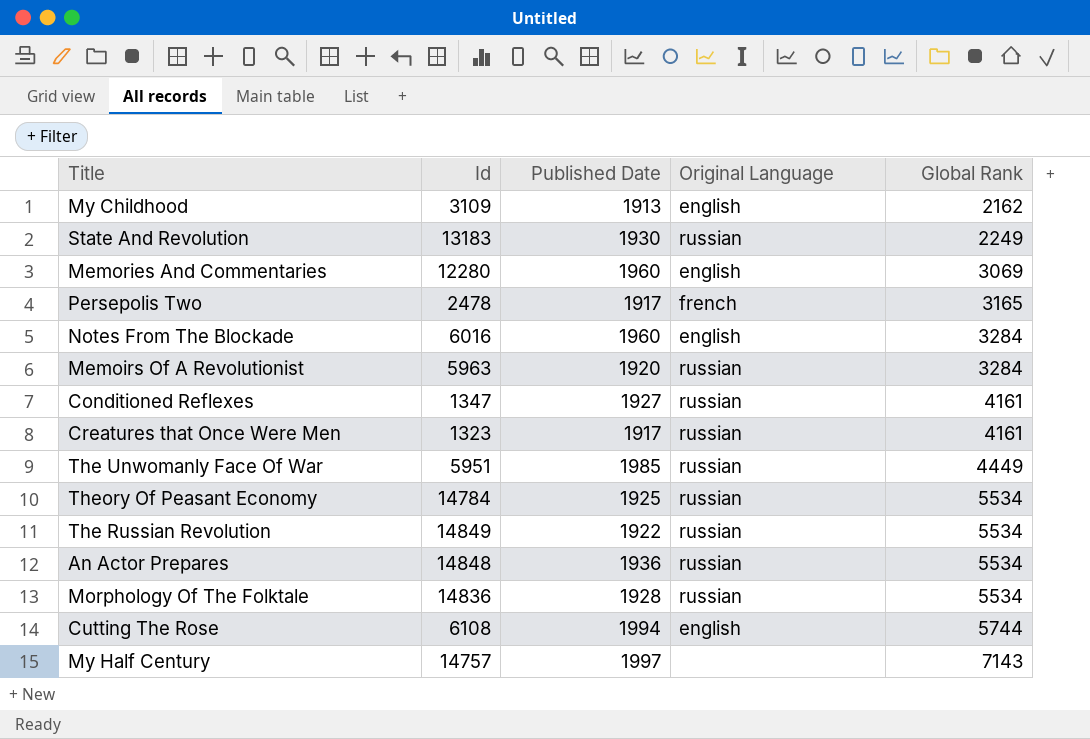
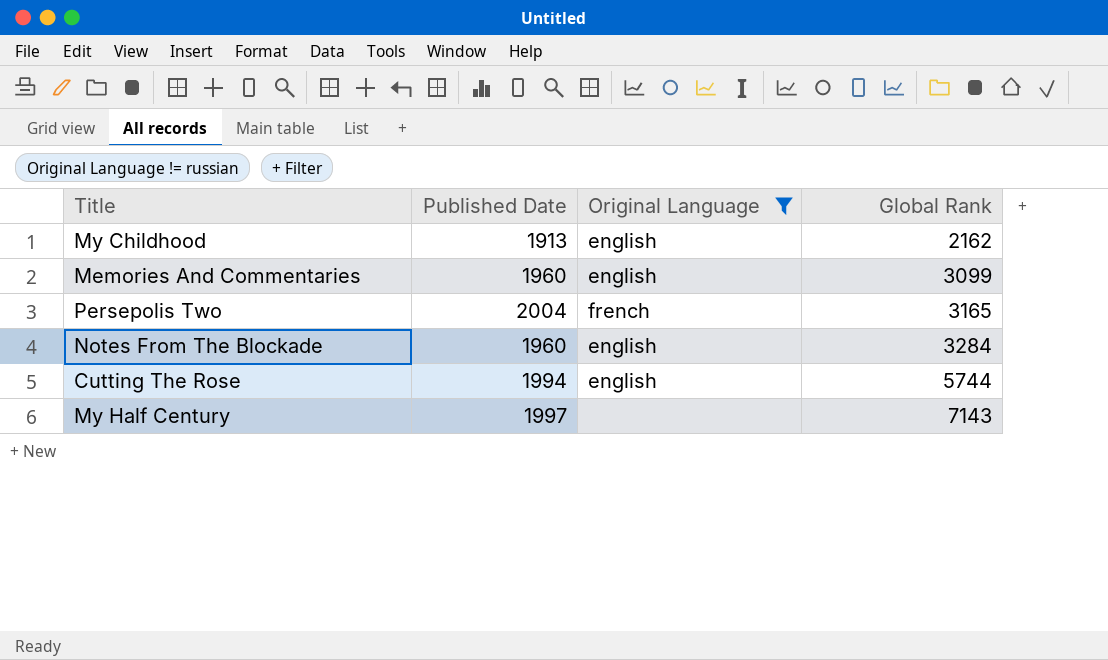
filter: none -> Original Language != russian
column Id | position: 2 -> none
Memories And Commentaries | Global Rank: 3069 -> 3099
Persepolis Two | Published Date: 1917 -> 2004

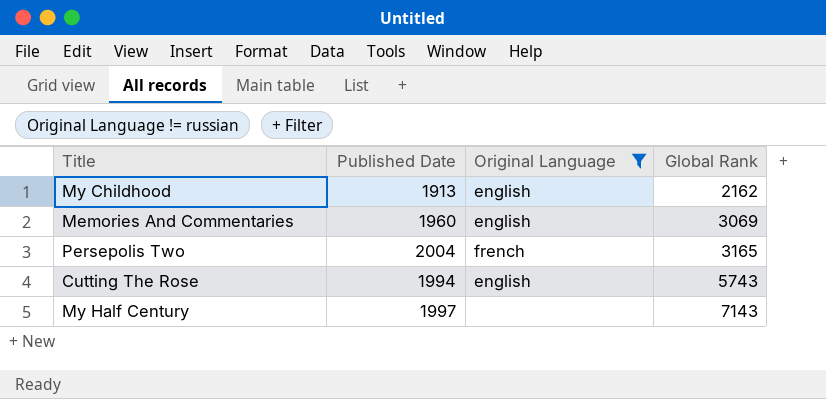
row Notes From The Blockade: 1960 | english | 3284 -> none
Memories And Commentaries | Global Rank: 3099 -> 3069
Cutting The Rose | Global Rank: 5744 -> 5743

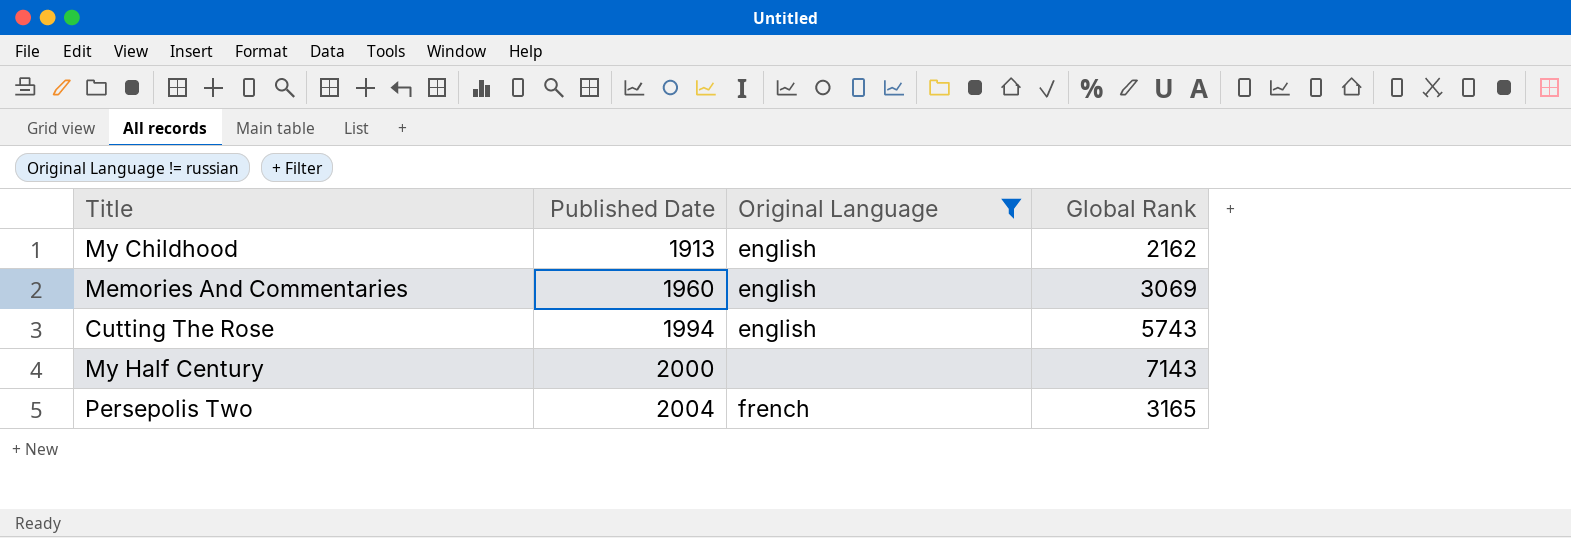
row order: Global Rank ascending -> Published Date ascending
My Half Century | Published Date: 1997 -> 2000

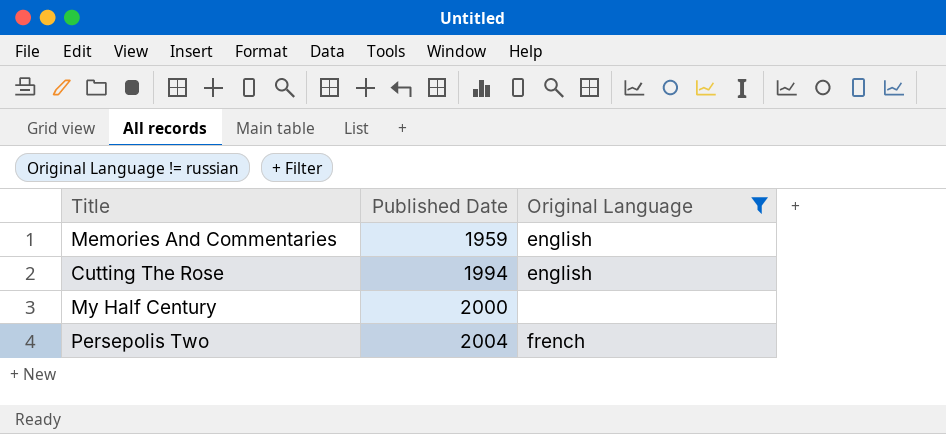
column Global Rank | position: 4 -> none
row My Childhood: 1913 | english | 2162 -> none
Memories And Commentaries | Published Date: 1960 -> 1959

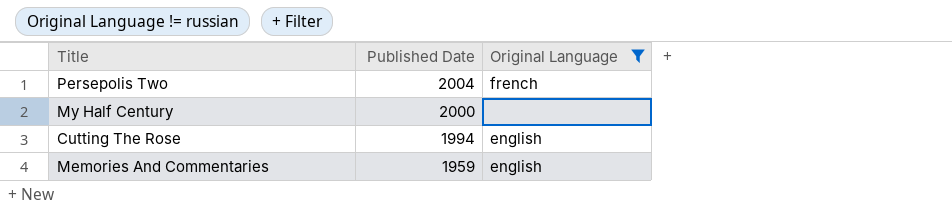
row order: Published Date ascending -> Published Date descending

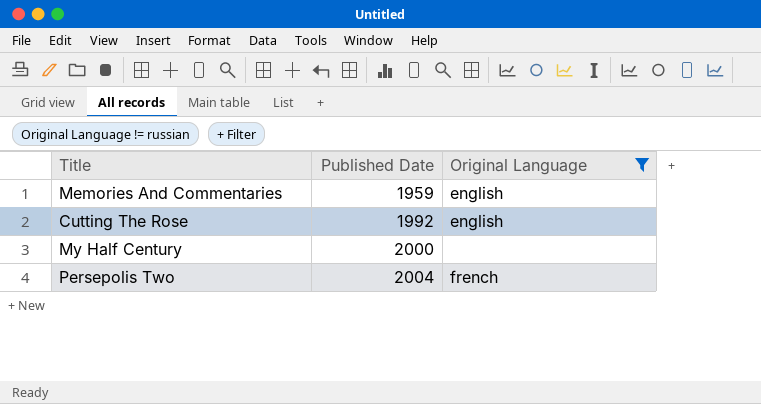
row order: Published Date descending -> Published Date ascending
Cutting The Rose | Published Date: 1994 -> 1992

